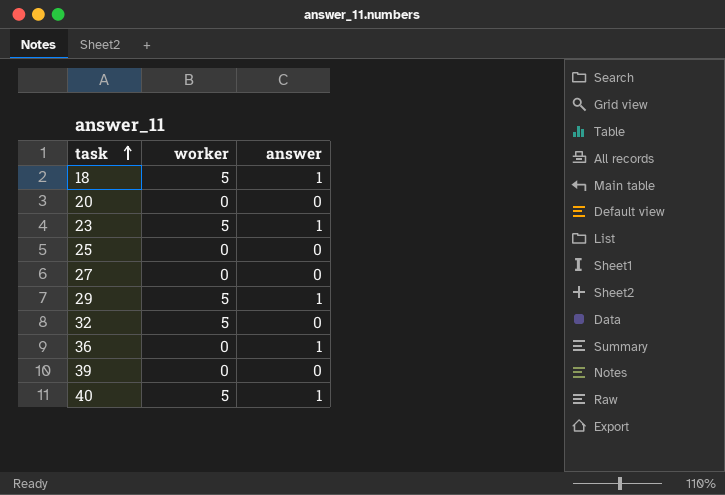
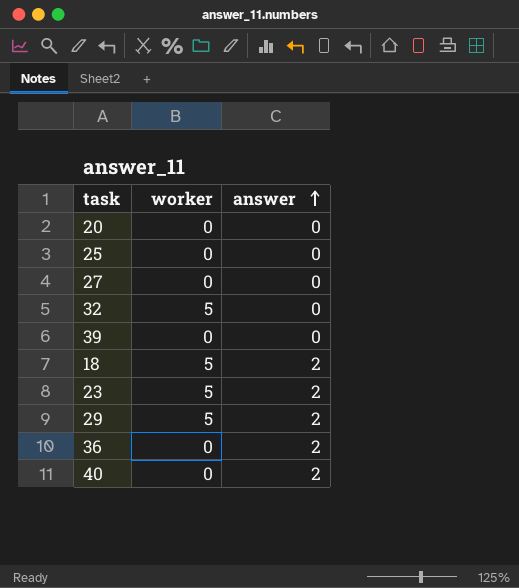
row order: task ascending -> answer ascending
18 | answer: 1 -> 2
23 | answer: 1 -> 2
29 | answer: 1 -> 2
36 | answer: 1 -> 2
40 | worker: 5 -> 0
40 | answer: 1 -> 2

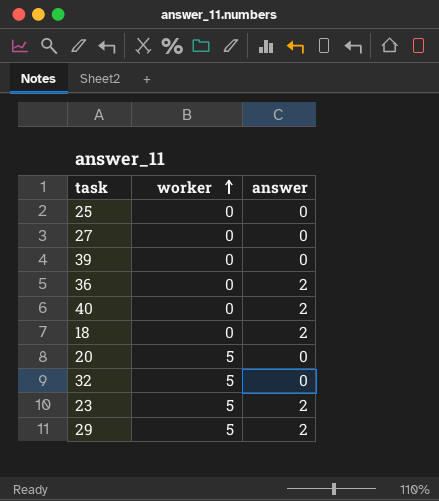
row order: answer ascending -> worker ascending
18 | worker: 5 -> 0
20 | worker: 0 -> 5

